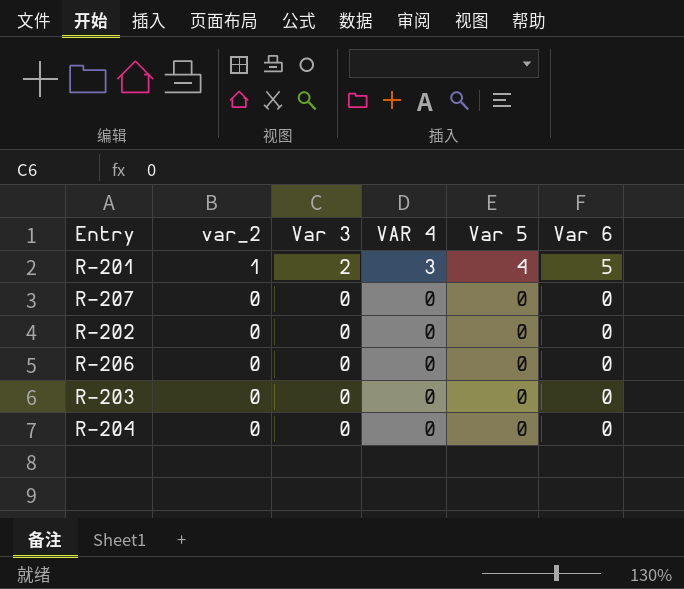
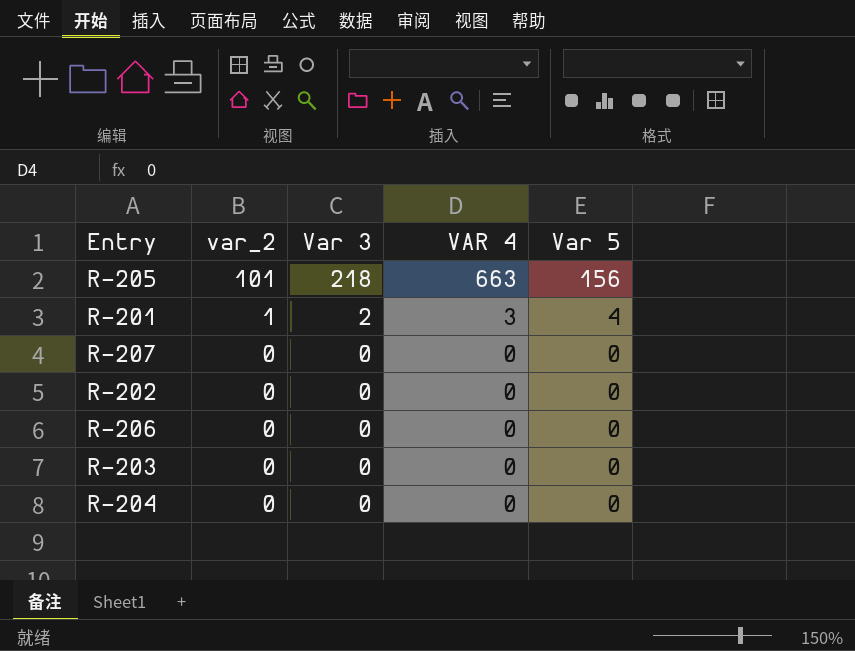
column Var 6 | position: 6 -> none
row R-205: none -> 101 | 218 | 663 | 156

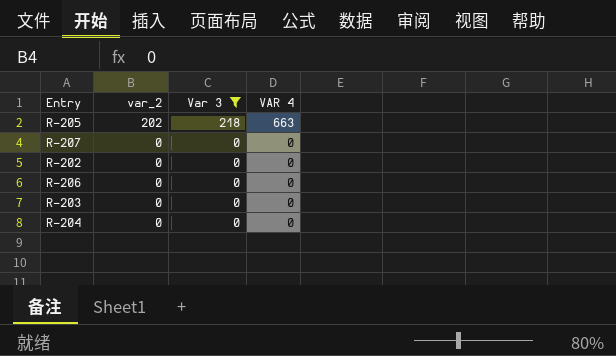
filter: none -> Var 3 != 2
column Var 5 | position: 5 -> none
R-205 | var_2: 101 -> 202

